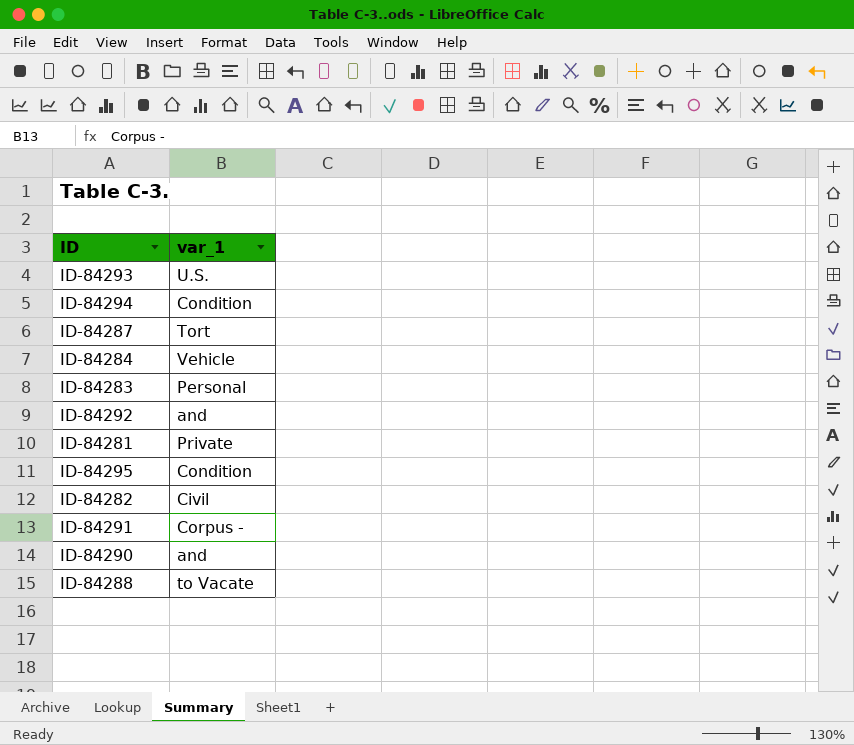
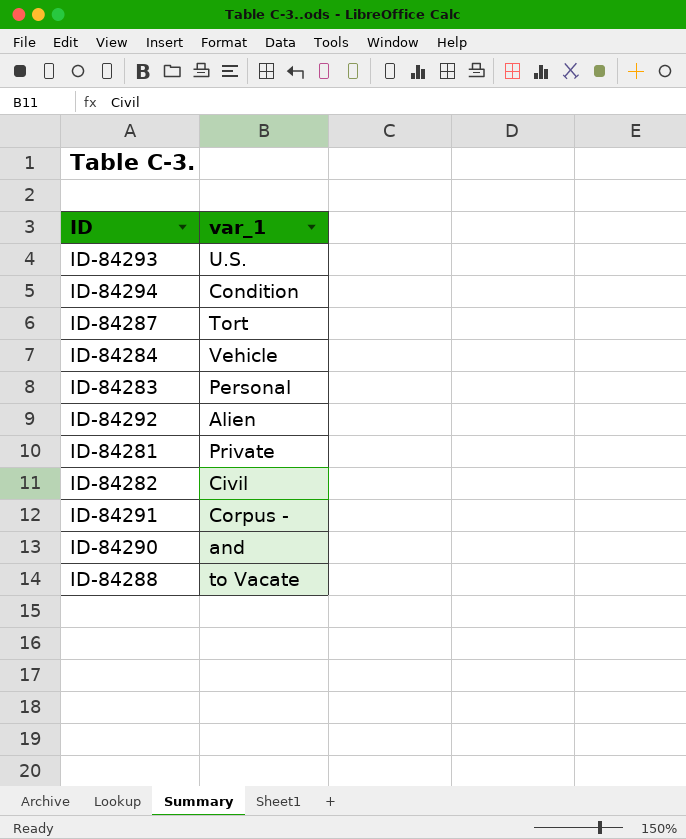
row ID-84295: Condition -> none
ID-84292 | var_1: and -> Alien

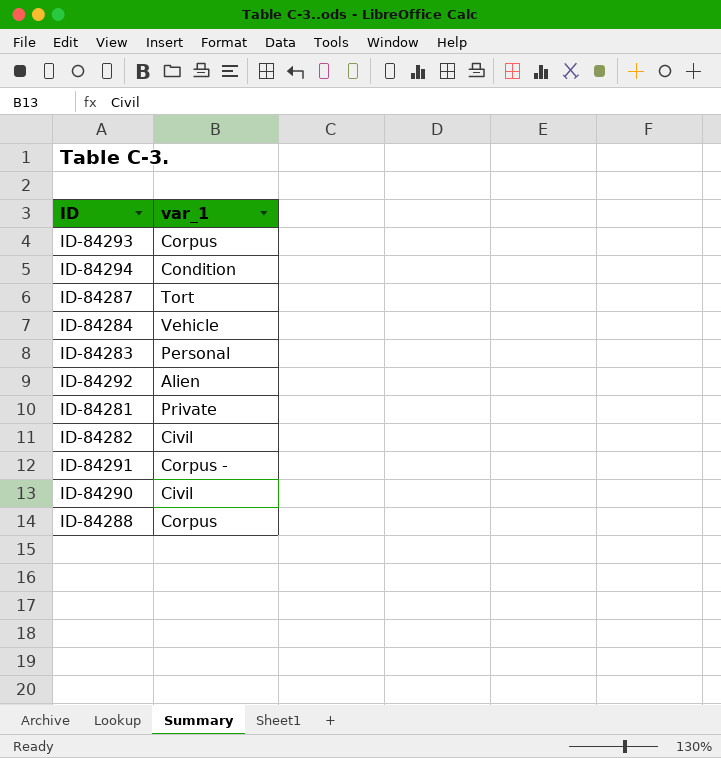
ID-84293 | var_1: U.S. -> Corpus
ID-84290 | var_1: and -> Civil
ID-84288 | var_1: to Vacate -> Corpus

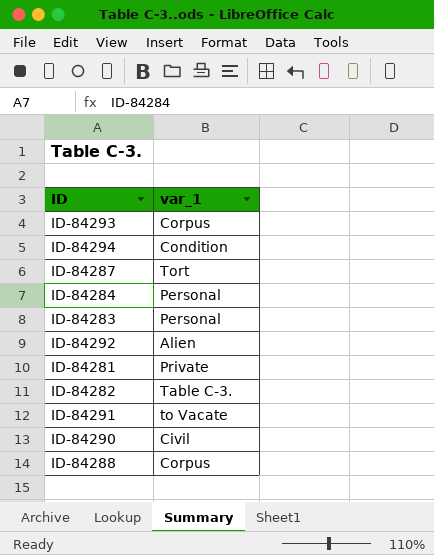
ID-84284 | var_1: Vehicle -> Personal
ID-84282 | var_1: Civil -> Table C-3.
ID-84291 | var_1: Corpus - -> to Vacate

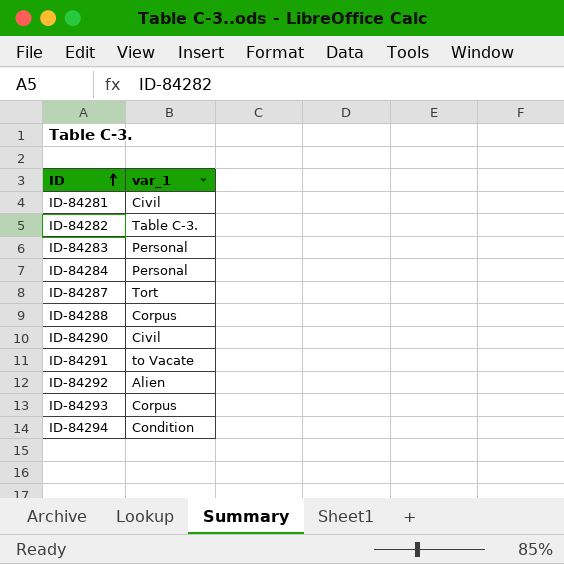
row order: none -> ID ascending
ID-84281 | var_1: Private -> Civil

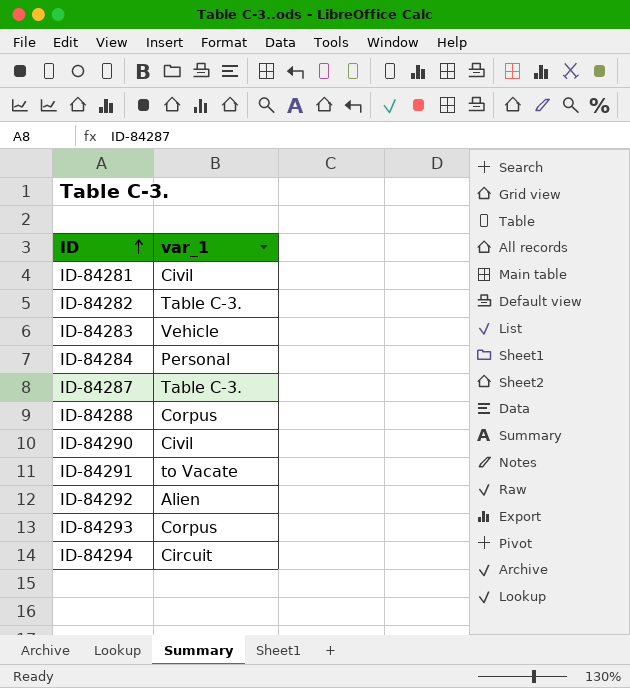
ID-84283 | var_1: Personal -> Vehicle
ID-84287 | var_1: Tort -> Table C-3.
ID-84294 | var_1: Condition -> Circuit

